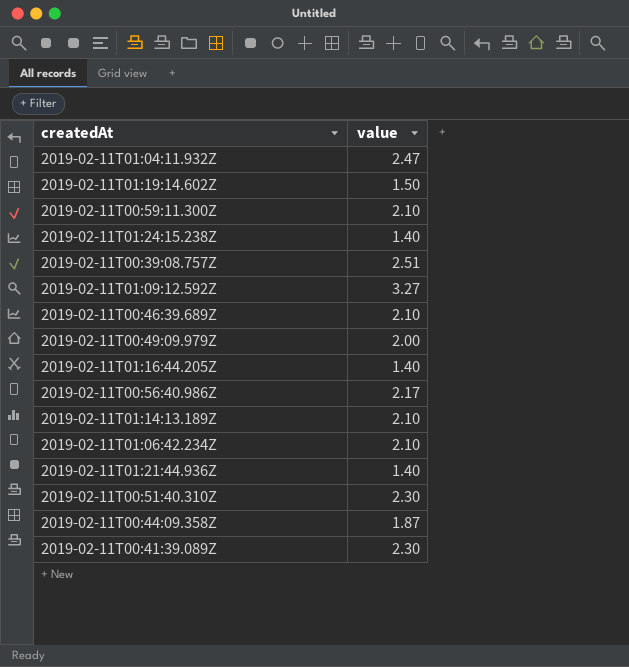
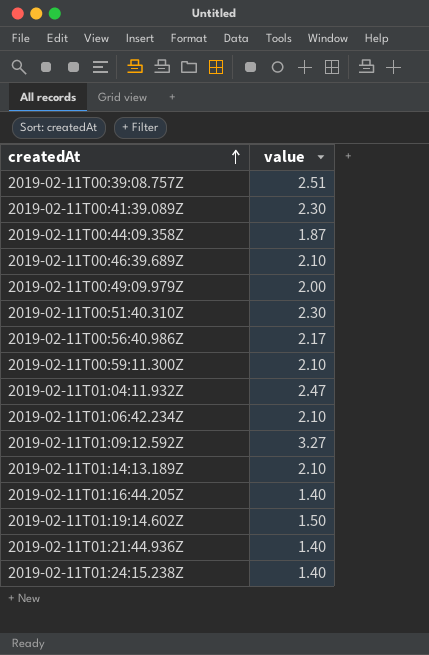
row order: none -> createdAt ascending

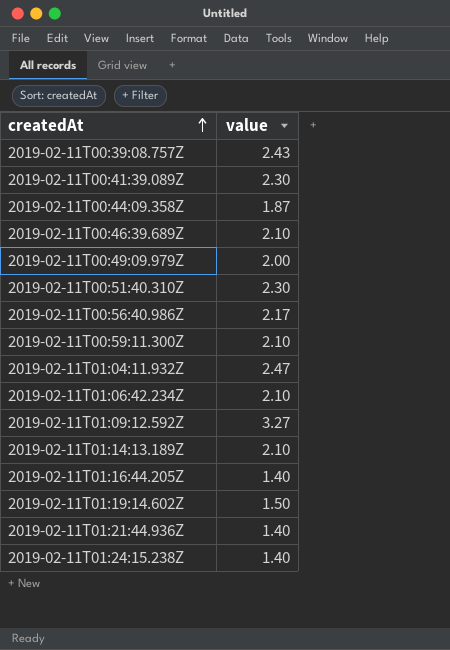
2019-02-11T00:39:08.757Z | value: 2.51 -> 2.43

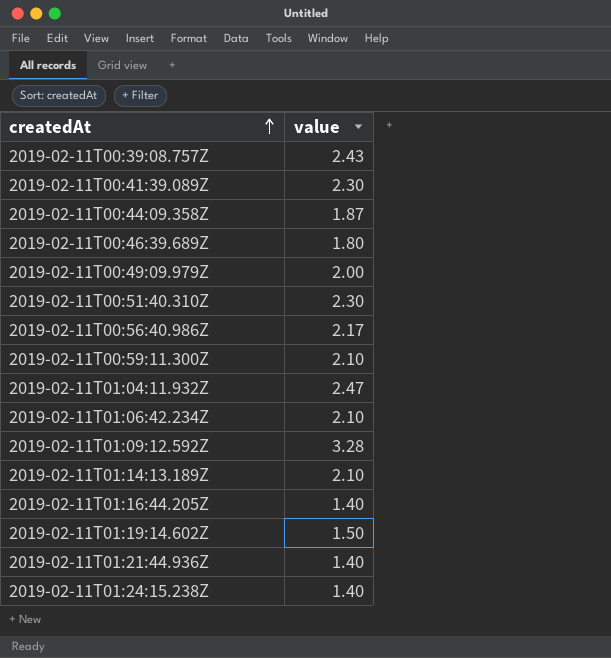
2019-02-11T00:46:39.689Z | value: 2.10 -> 1.80
2019-02-11T01:09:12.592Z | value: 3.27 -> 3.28

